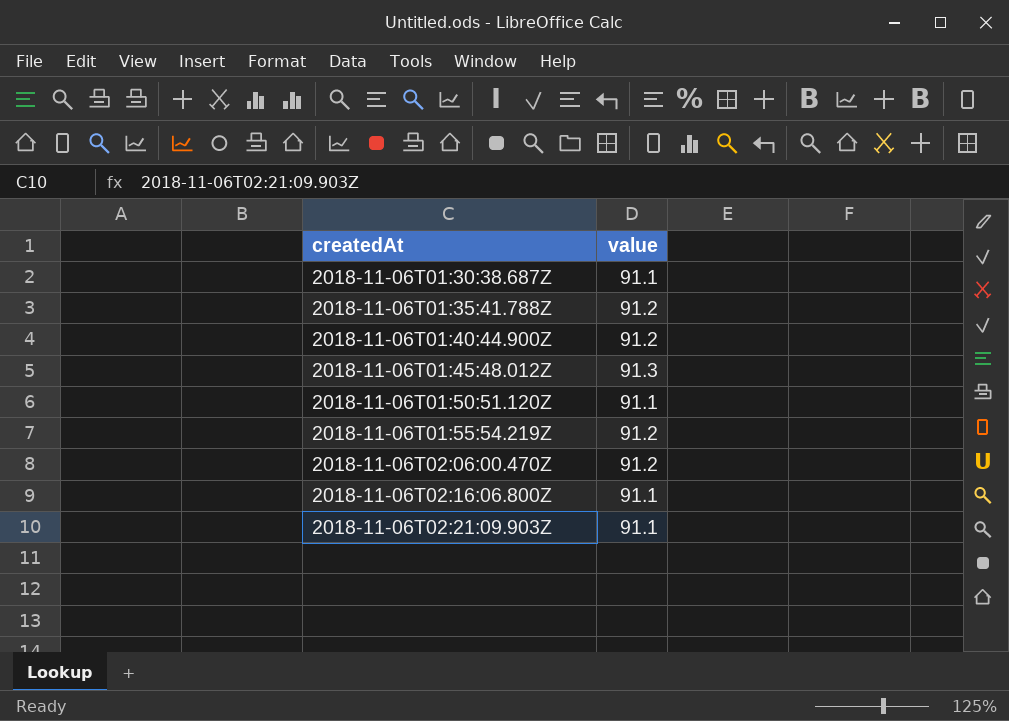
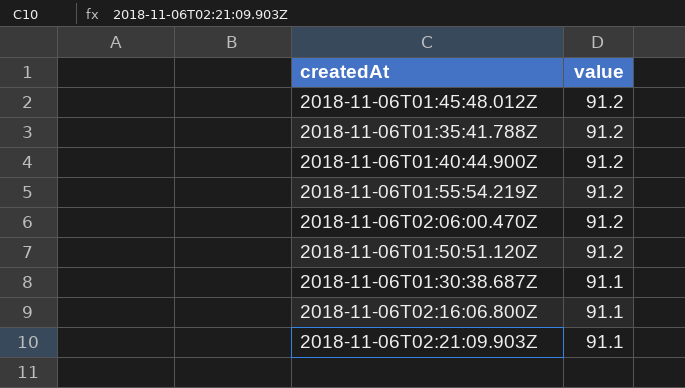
row order: createdAt ascending -> value descending
2018-11-06T01:45:48.012Z | value: 91.3 -> 91.2
2018-11-06T01:50:51.120Z | value: 91.1 -> 91.2

